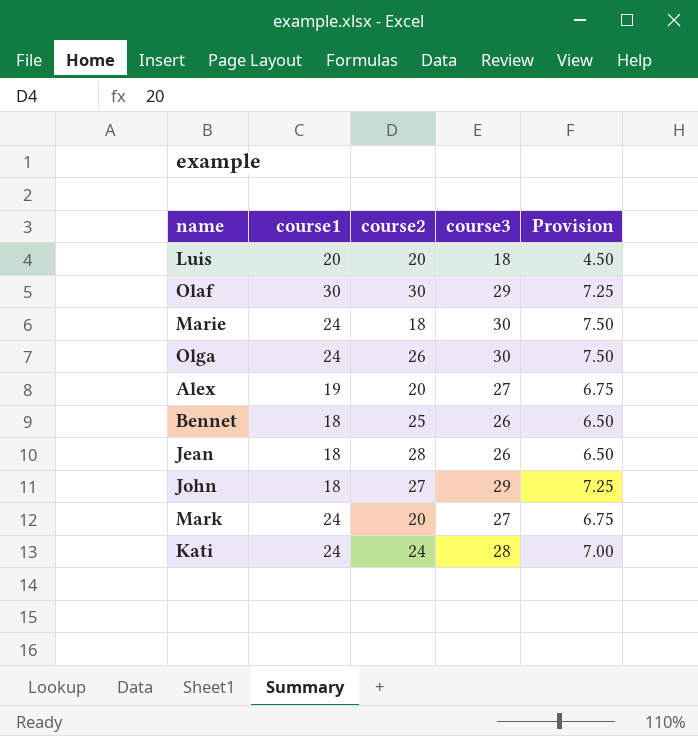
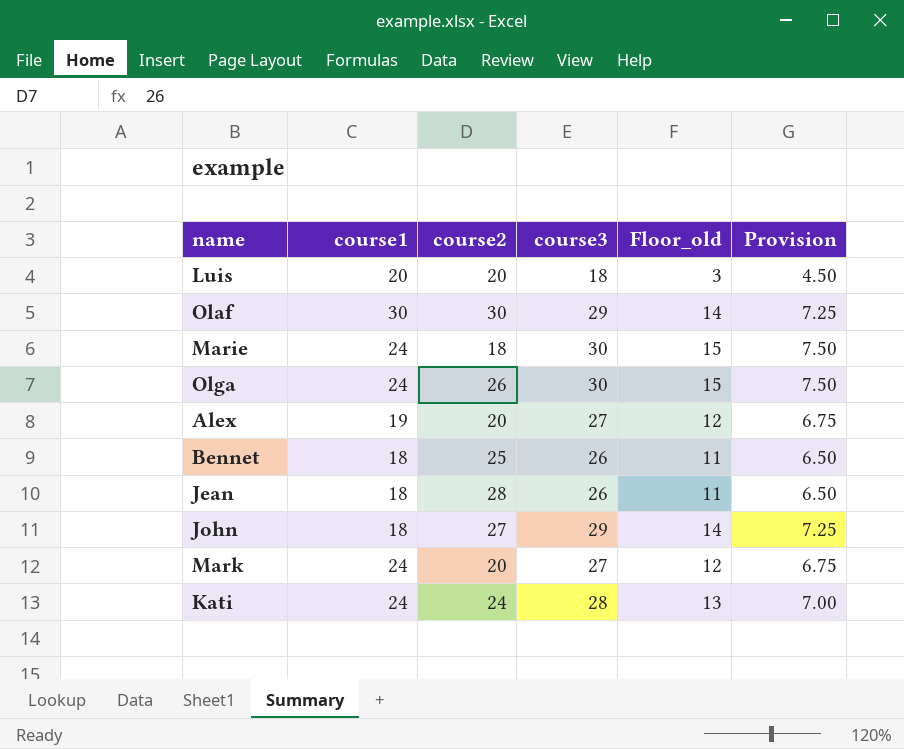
column Floor_old | formula: none -> [course3] - 15

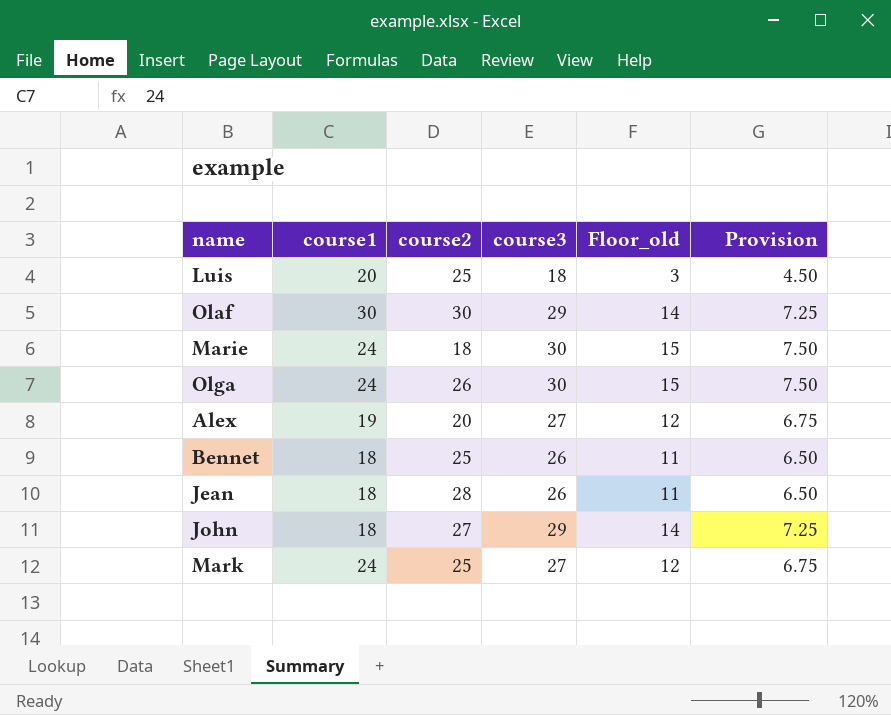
row Kati: 24 | 24 | 28 | 13 | 7.00 -> none
Luis | course2: 20 -> 25
Mark | course2: 20 -> 25

